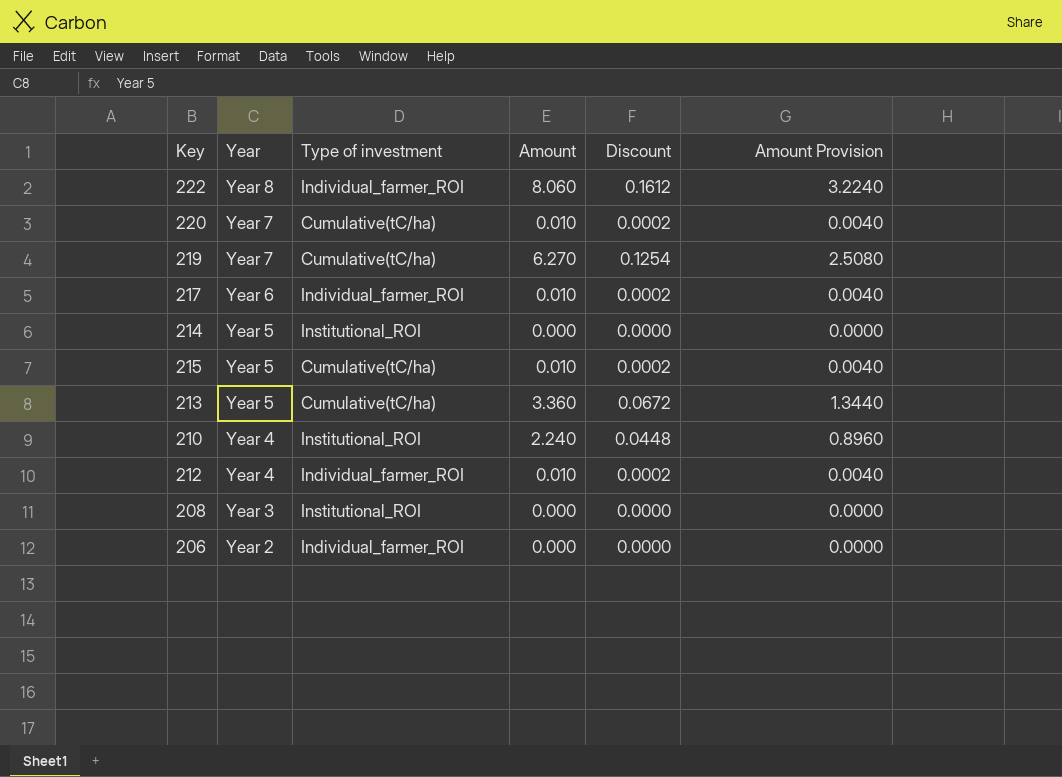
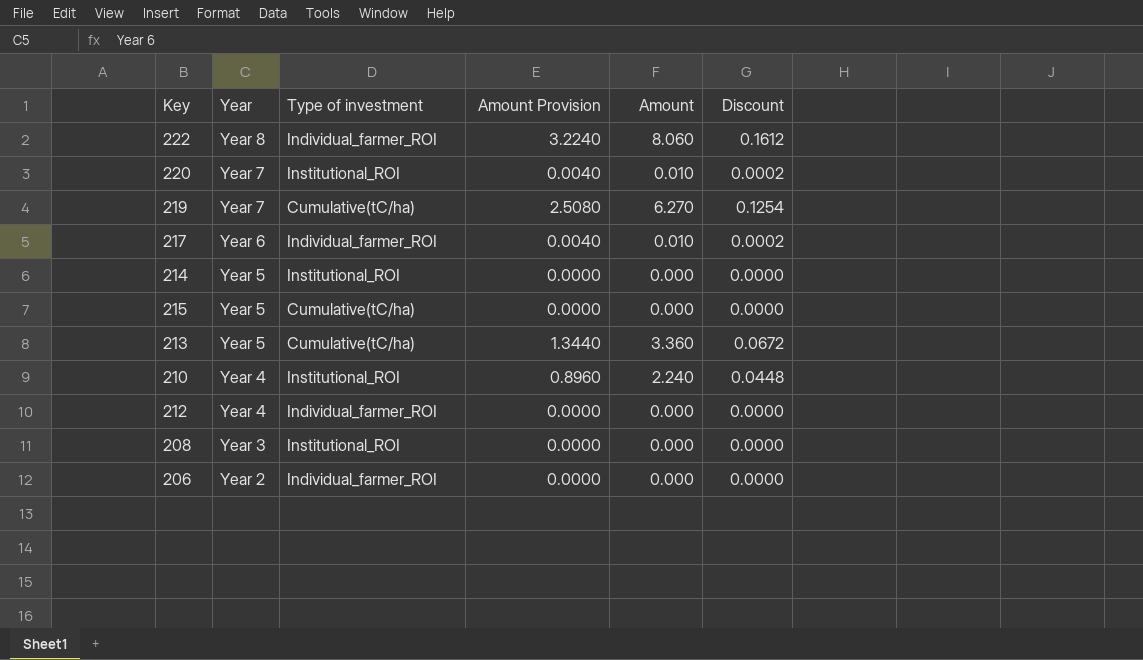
column Amount Provision | position: 6 -> 4
220 | Type of investment: Cumulative(tC/ha) -> Institutional_ROI
215 | Amount Provision: 0.0040 -> 0.0000
215 | Amount: 0.010 -> 0.000
215 | Discount: 0.0002 -> 0.0000
212 | Amount Provision: 0.0040 -> 0.0000
212 | Amount: 0.010 -> 0.000
212 | Discount: 0.0002 -> 0.0000

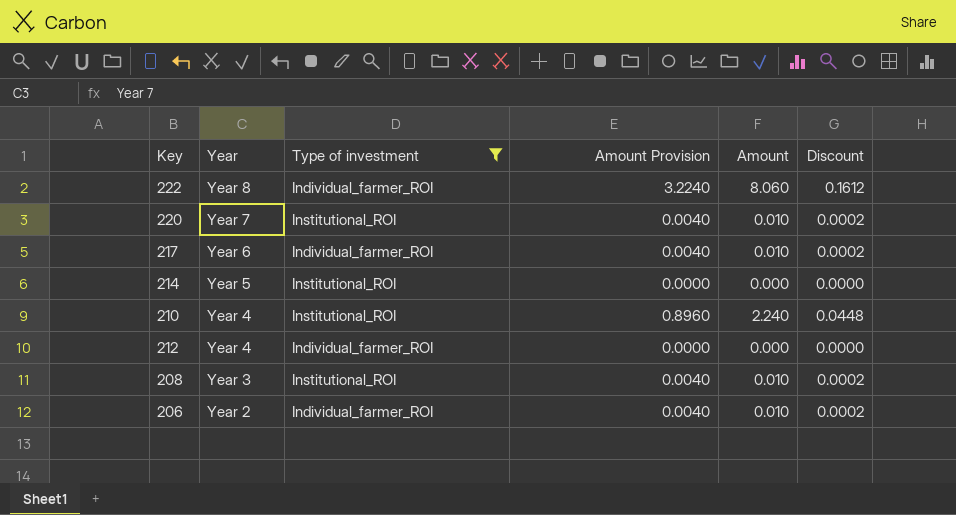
filter: none -> Type of investment != Cumulative(tC/ha)
208 | Amount Provision: 0.0000 -> 0.0040
208 | Amount: 0.000 -> 0.010
208 | Discount: 0.0000 -> 0.0002
206 | Amount Provision: 0.0000 -> 0.0040
206 | Amount: 0.000 -> 0.010
206 | Discount: 0.0000 -> 0.0002

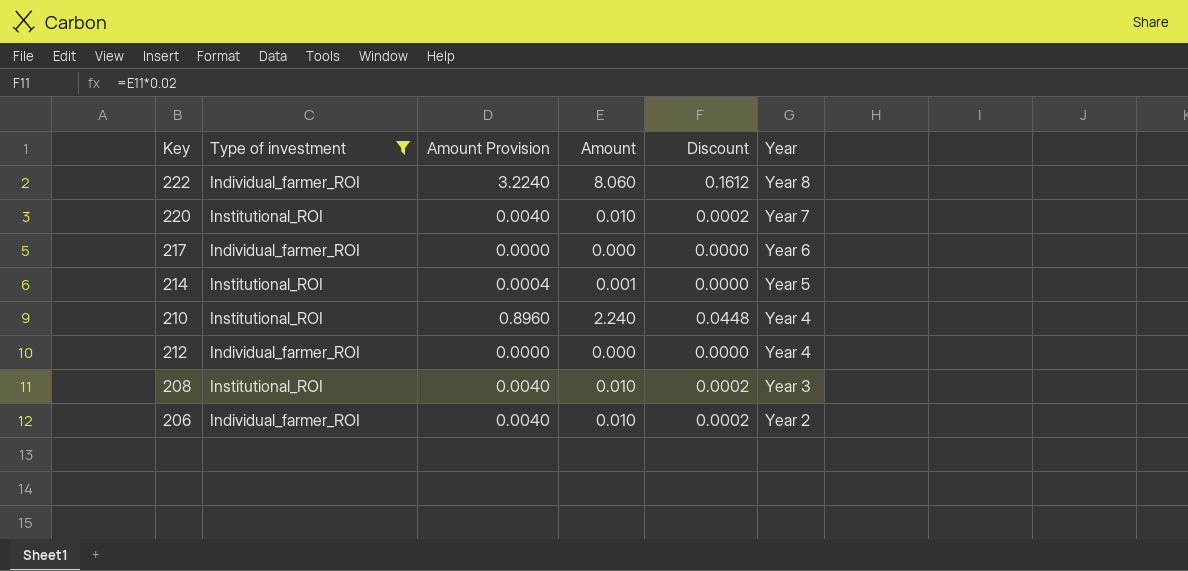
column Year | position: 2 -> 6
217 | Amount Provision: 0.0040 -> 0.0000
217 | Amount: 0.010 -> 0.000
217 | Discount: 0.0002 -> 0.0000
214 | Amount Provision: 0.0000 -> 0.0004
214 | Amount: 0.000 -> 0.001

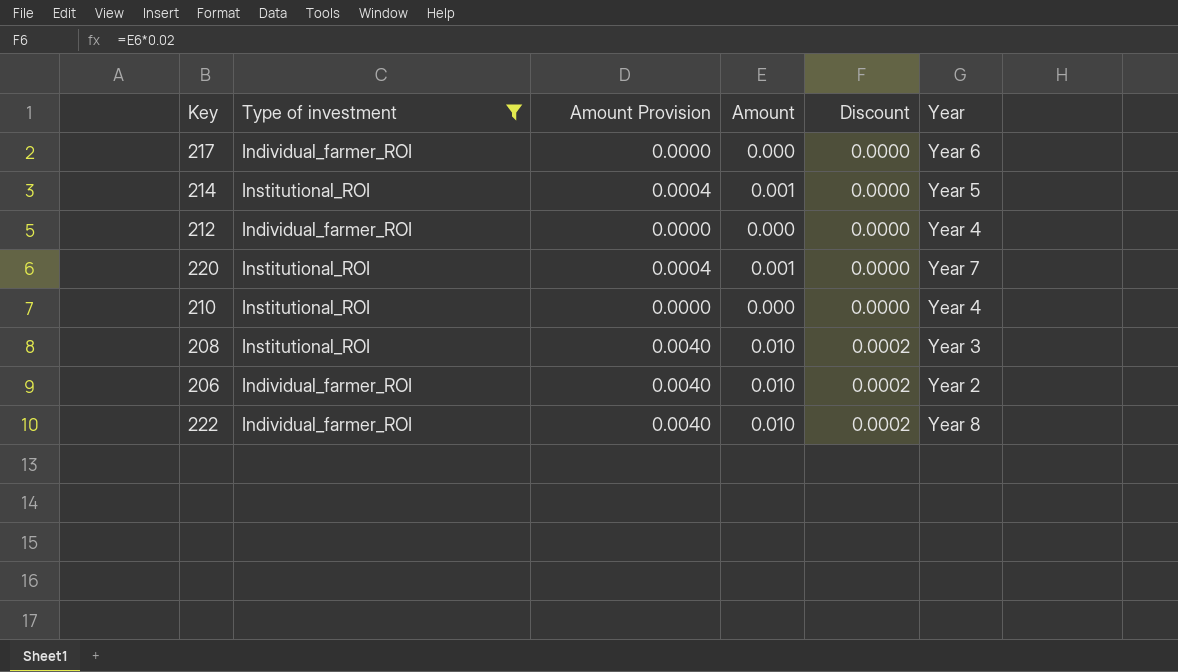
row order: Year descending -> Discount ascending
220 | Amount Provision: 0.0040 -> 0.0004
220 | Amount: 0.010 -> 0.001
220 | Discount: 0.0002 -> 0.0000
210 | Amount Provision: 0.8960 -> 0.0000
210 | Amount: 2.240 -> 0.000
210 | Discount: 0.0448 -> 0.0000
222 | Amount Provision: 3.2240 -> 0.0040
222 | Amount: 8.060 -> 0.010
222 | Discount: 0.1612 -> 0.0002

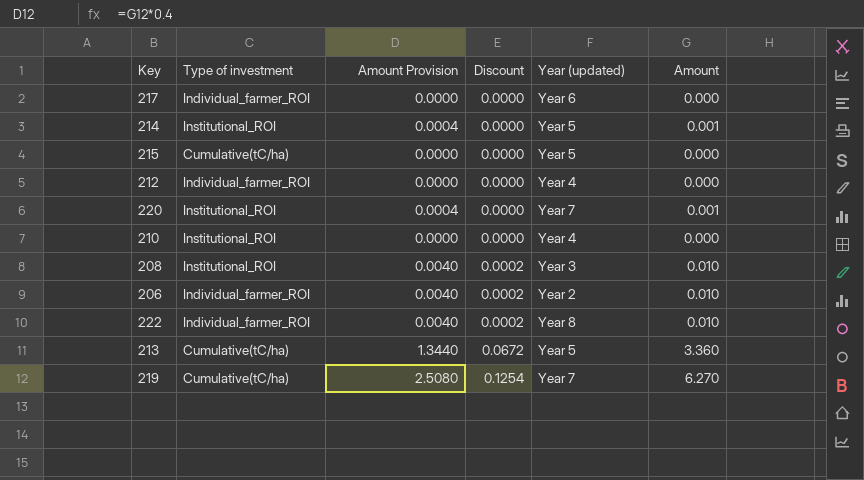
filter: Type of investment != Cumulative(tC/ha) -> none
column name: Year -> Year (updated)
column Amount | position: 4 -> 6

